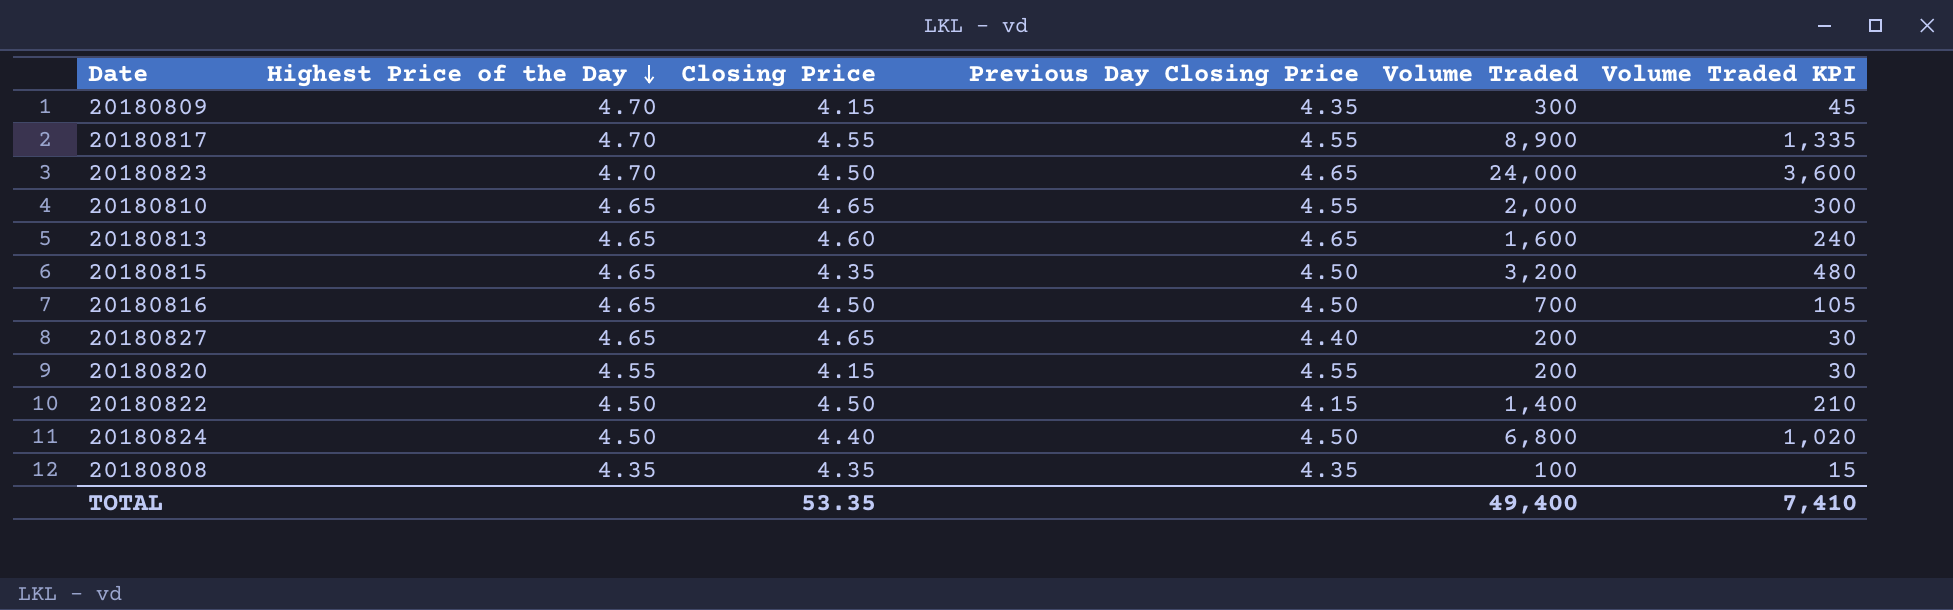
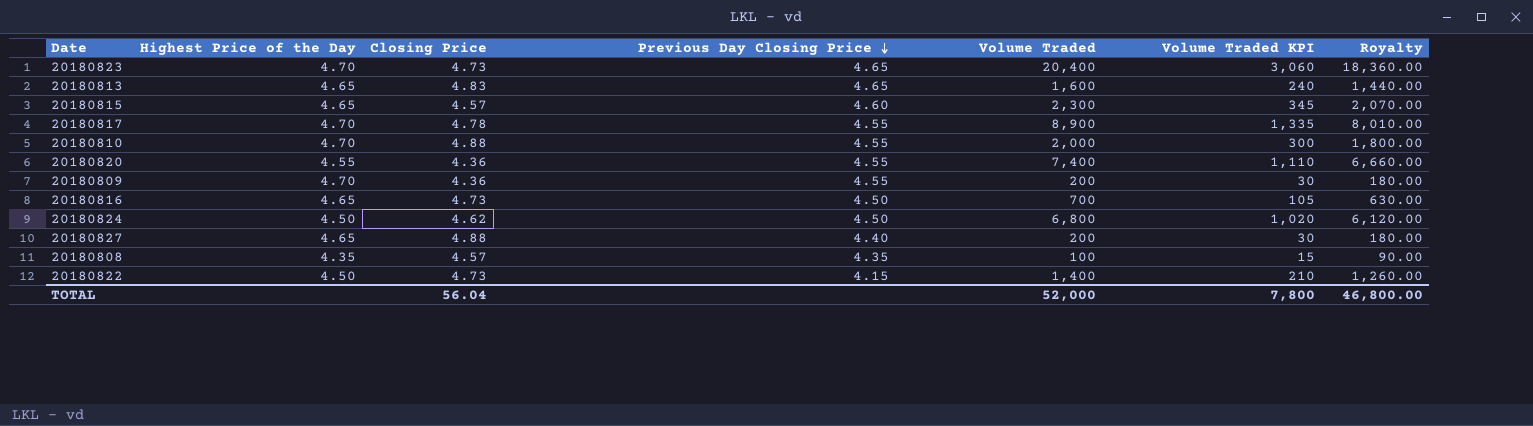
row order: Highest Price of the Day descending -> Previous Day Closing Price descending
column Royalty | formula: none -> [Volume Traded] * 0.9
20180823 | Closing Price: 4.50 -> 4.73
20180823 | Volume Traded: 24,000 -> 20,400
20180823 | Volume Traded KPI: 3,600 -> 3,060
20180813 | Closing Price: 4.60 -> 4.83
20180815 | Closing Price: 4.35 -> 4.57
20180815 | Previous Day Closing Price: 4.50 -> 4.60
20180815 | Volume Traded: 3,200 -> 2,300
20180815 | Volume Traded KPI: 480 -> 345
20180817 | Closing Price: 4.55 -> 4.78
20180810 | Highest Price of the Day: 4.65 -> 4.70
20180810 | Closing Price: 4.65 -> 4.88
20180820 | Closing Price: 4.15 -> 4.36
20180820 | Volume Traded: 200 -> 7,400
20180820 | Volume Traded KPI: 30 -> 1,110
20180809 | Closing Price: 4.15 -> 4.36
20180809 | Previous Day Closing Price: 4.35 -> 4.55
20180809 | Volume Traded: 300 -> 200
20180809 | Volume Traded KPI: 45 -> 30
20180816 | Closing Price: 4.50 -> 4.73
20180824 | Closing Price: 4.40 -> 4.62
20180827 | Closing Price: 4.65 -> 4.88
20180808 | Closing Price: 4.35 -> 4.57
20180822 | Closing Price: 4.50 -> 4.73
TOTAL | Closing Price: 53.35 -> 56.04
TOTAL | Volume Traded: 49,400 -> 52,000
TOTAL | Volume Traded KPI: 7,410 -> 7,800

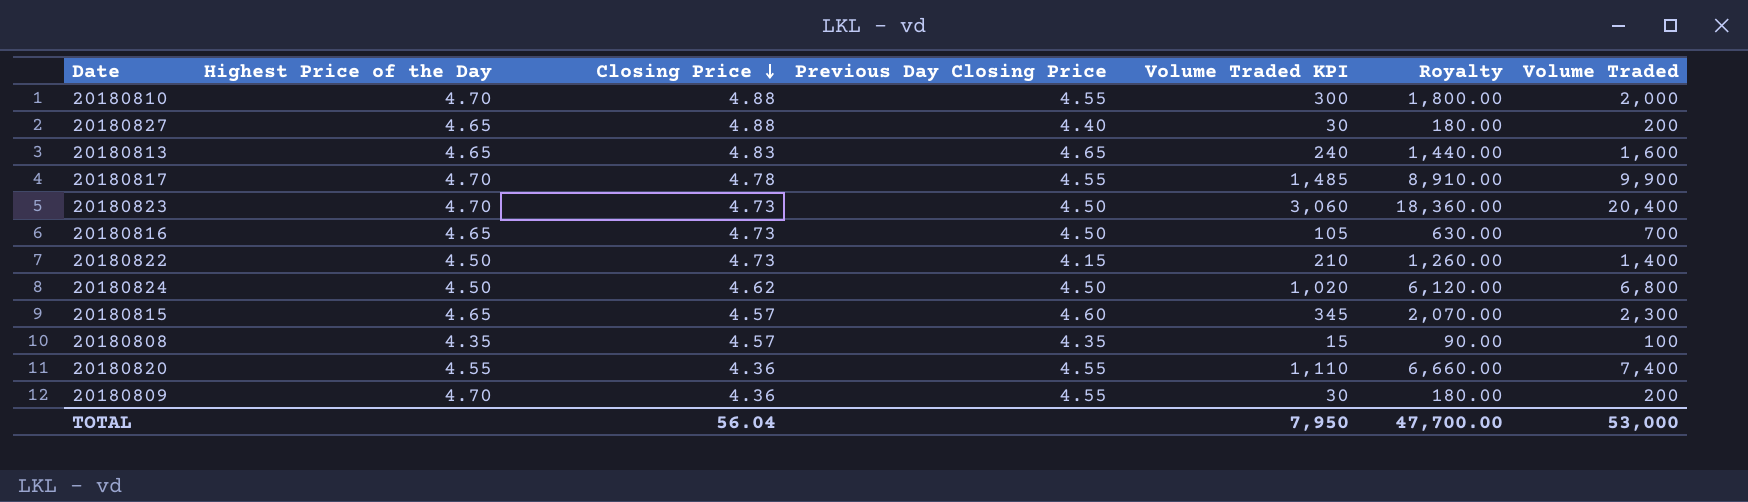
row order: Previous Day Closing Price descending -> Closing Price descending
column Volume Traded | position: 5 -> 7
20180817 | Volume Traded KPI: 1,335 -> 1,485
20180817 | Royalty: 8,010.00 -> 8,910.00
20180817 | Volume Traded: 8,900 -> 9,900
20180823 | Previous Day Closing Price: 4.65 -> 4.50
TOTAL | Volume Traded KPI: 7,800 -> 7,950
TOTAL | Royalty: 46,800.00 -> 47,700.00
TOTAL | Volume Traded: 52,000 -> 53,000

